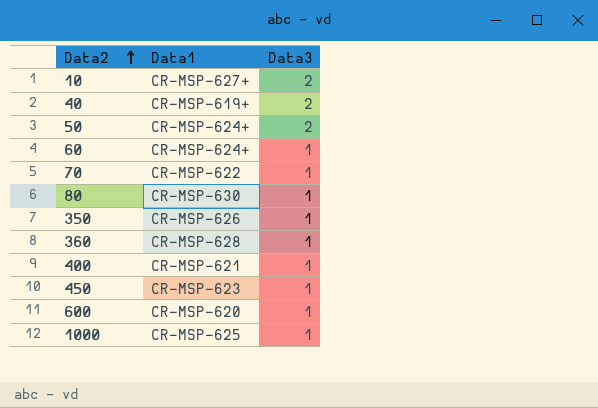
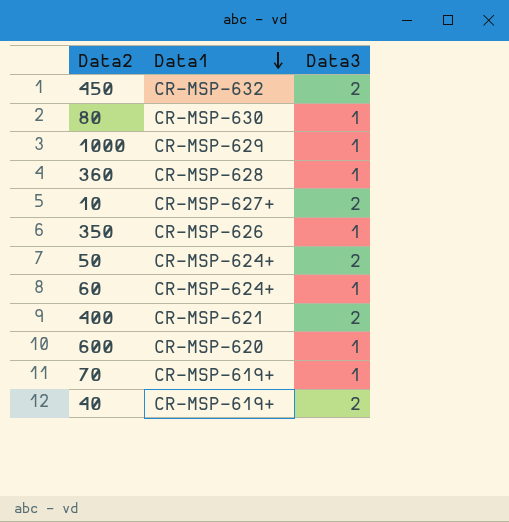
row order: Data2 ascending -> Data1 descending
450 | Data1: CR-MSP-623 -> CR-MSP-632
450 | Data3: 1 -> 2
1000 | Data1: CR-MSP-625 -> CR-MSP-629
400 | Data3: 1 -> 2
70 | Data1: CR-MSP-622 -> CR-MSP-619+

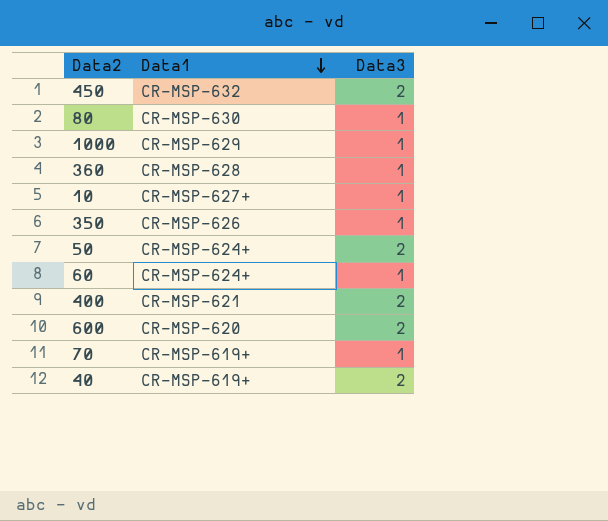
10 | Data3: 2 -> 1
600 | Data3: 1 -> 2

